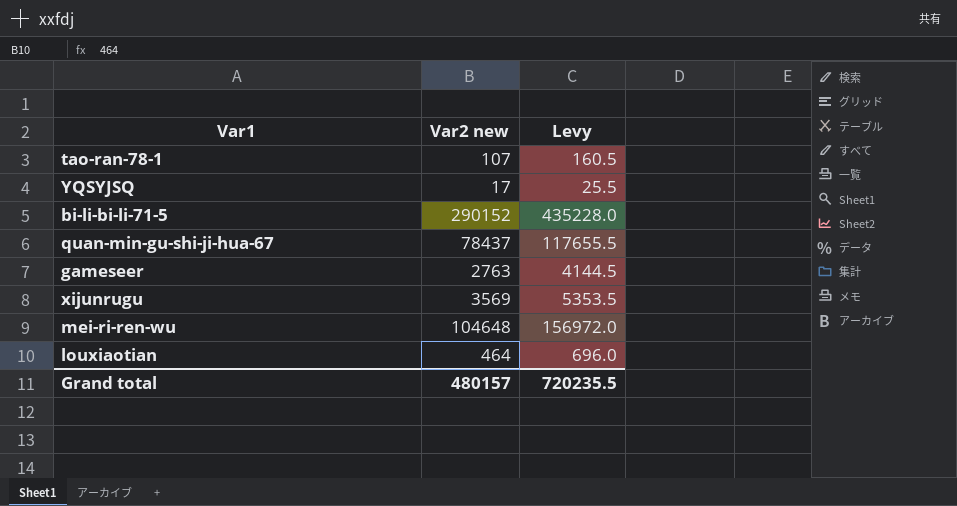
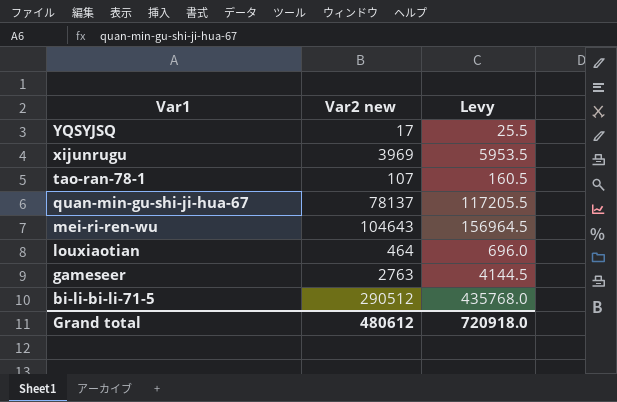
row order: none -> Var1 descending
xijunrugu | Var2 new: 3569 -> 3969
xijunrugu | Levy: 5353.5 -> 5953.5
quan-min-gu-shi-ji-hua-67 | Var2 new: 78437 -> 78137
quan-min-gu-shi-ji-hua-67 | Levy: 117655.5 -> 117205.5
mei-ri-ren-wu | Var2 new: 104648 -> 104643
mei-ri-ren-wu | Levy: 156972.0 -> 156964.5
bi-li-bi-li-71-5 | Var2 new: 290152 -> 290512
bi-li-bi-li-71-5 | Levy: 435228.0 -> 435768.0
Grand total | Var2 new: 480157 -> 480612
Grand total | Levy: 720235.5 -> 720918.0

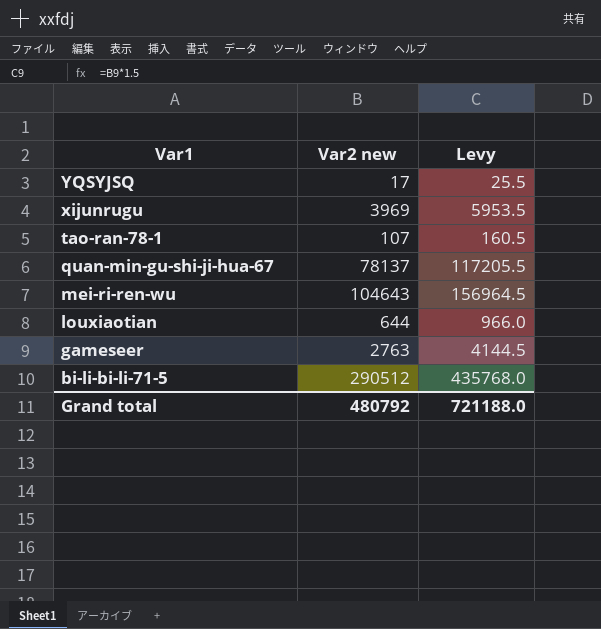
louxiaotian | Var2 new: 464 -> 644
louxiaotian | Levy: 696.0 -> 966.0
Grand total | Var2 new: 480612 -> 480792
Grand total | Levy: 720918.0 -> 721188.0

